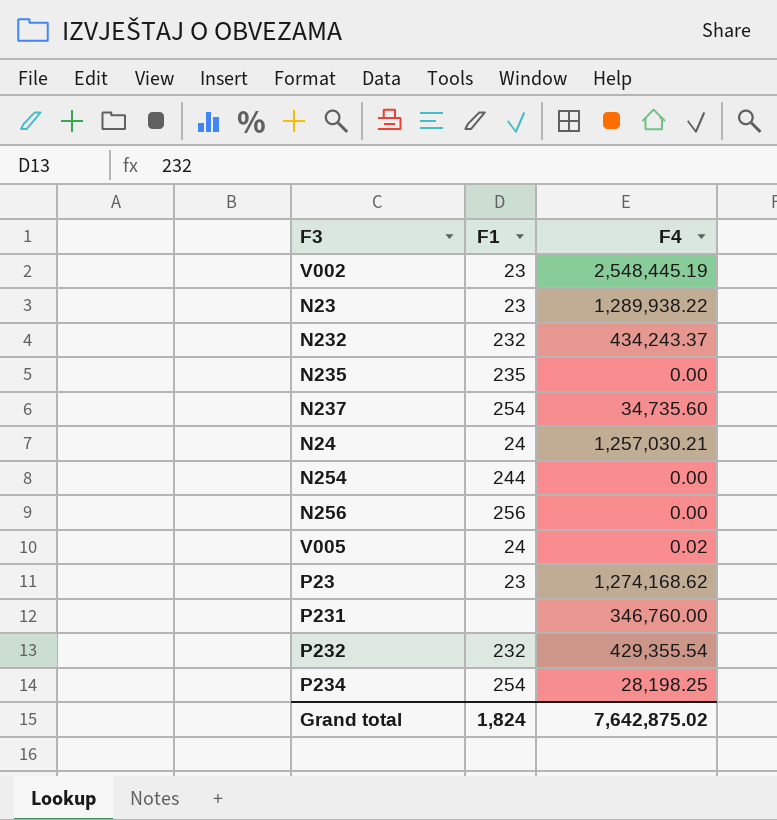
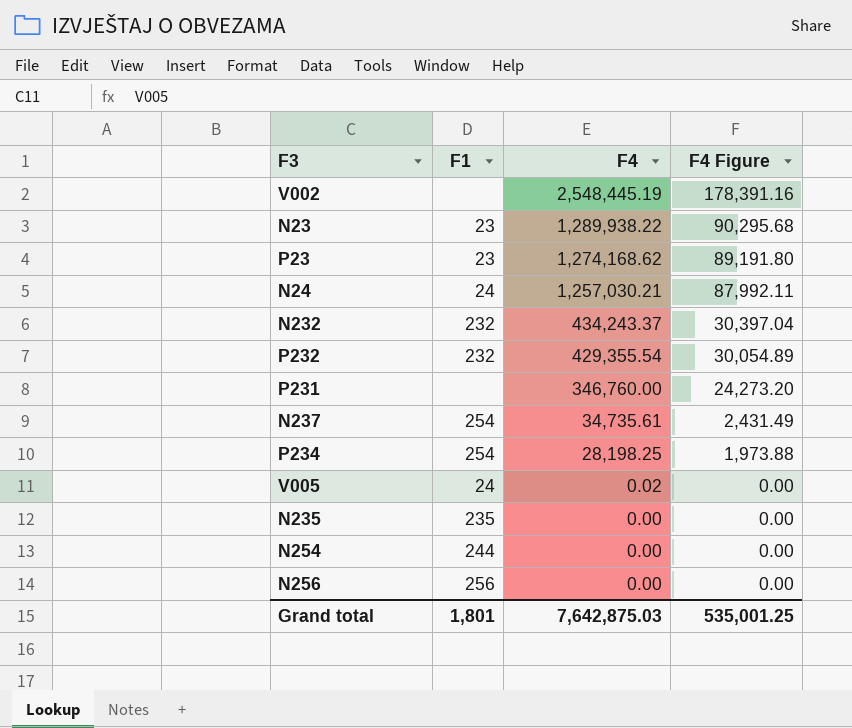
row order: none -> F4 descending
column F4 Figure | formula: none -> [F4] * 0.07
V002 | F1: 23 -> none
N237 | F4: 34,735.60 -> 34,735.61
Grand total | F1: 1,824 -> 1,801
Grand total | F4: 7,642,875.02 -> 7,642,875.03

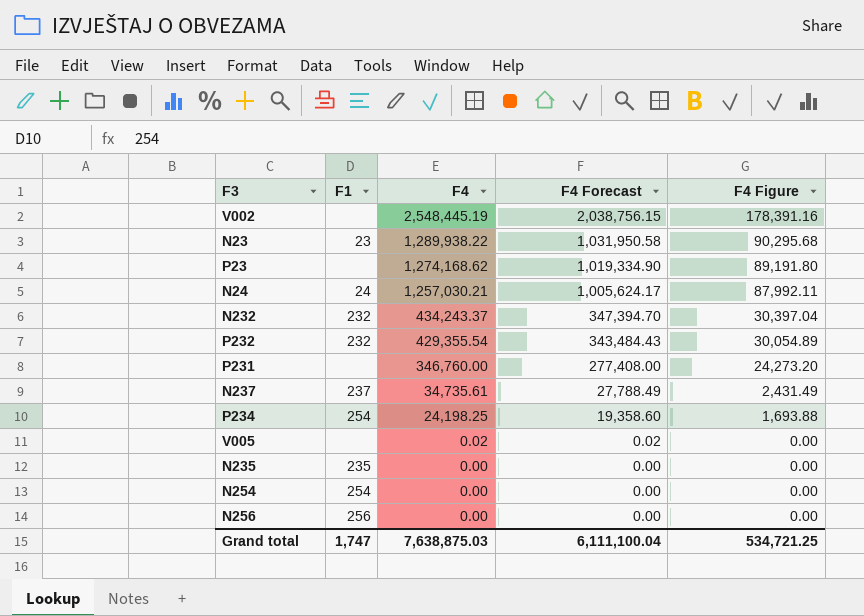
column F4 Forecast | formula: none -> [F4] * 0.8
P23 | F1: 23 -> none
N237 | F1: 254 -> 237
P234 | F4: 28,198.25 -> 24,198.25
P234 | F4 Figure: 1,973.88 -> 1,693.88
V005 | F1: 24 -> none
N254 | F1: 244 -> 254
Grand total | F1: 1,801 -> 1,747
Grand total | F4: 7,642,875.03 -> 7,638,875.03
Grand total | F4 Figure: 535,001.25 -> 534,721.25

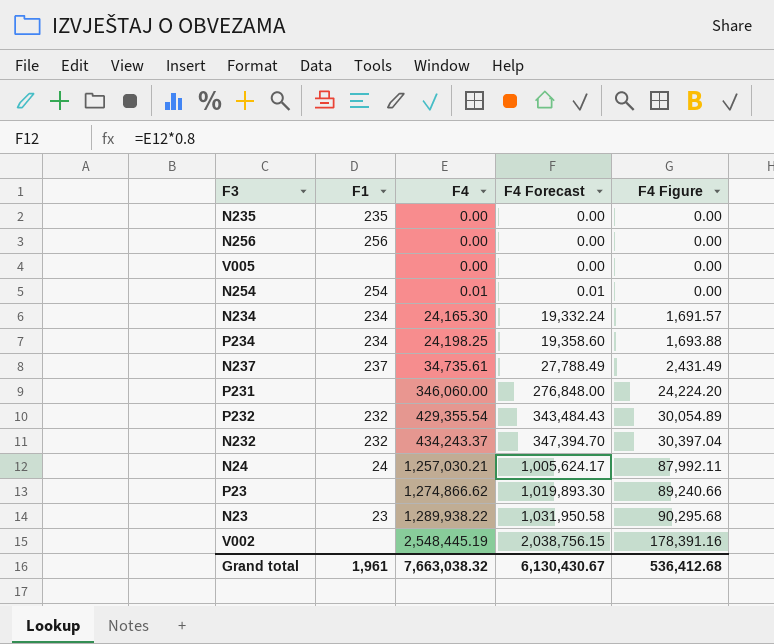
row order: F4 descending -> F4 ascending
V005 | F4: 0.02 -> 0.00
V005 | F4 Forecast: 0.02 -> 0.00
N254 | F4: 0.00 -> 0.01
N254 | F4 Forecast: 0.00 -> 0.01
row N234: none -> 234 | 24,165.30 | 19,332.24 | 1,691.57
P234 | F1: 254 -> 234
P231 | F4: 346,760.00 -> 346,060.00
P231 | F4 Forecast: 277,408.00 -> 276,848.00
P231 | F4 Figure: 24,273.20 -> 24,224.20
P23 | F4: 1,274,168.62 -> 1,274,866.62
P23 | F4 Forecast: 1,019,334.90 -> 1,019,893.30
P23 | F4 Figure: 89,191.80 -> 89,240.66
Grand total | F1: 1,747 -> 1,961
Grand total | F4: 7,638,875.03 -> 7,663,038.32
Grand total | F4 Forecast: 6,111,100.04 -> 6,130,430.67
Grand total | F4 Figure: 534,721.25 -> 536,412.68

